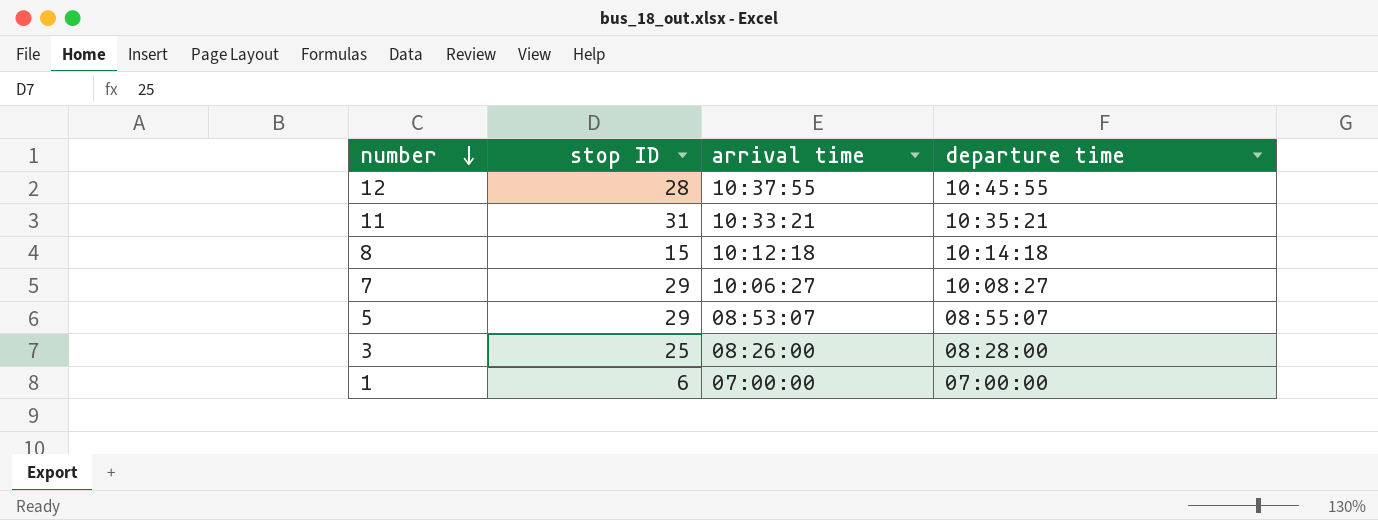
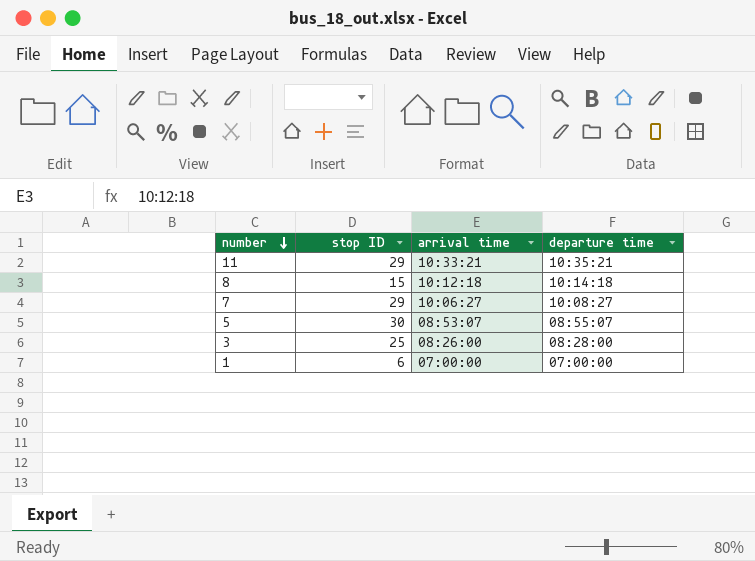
row 12: 28 | 10:37:55 | 10:45:55 -> none
11 | stop ID: 31 -> 29
5 | stop ID: 29 -> 30

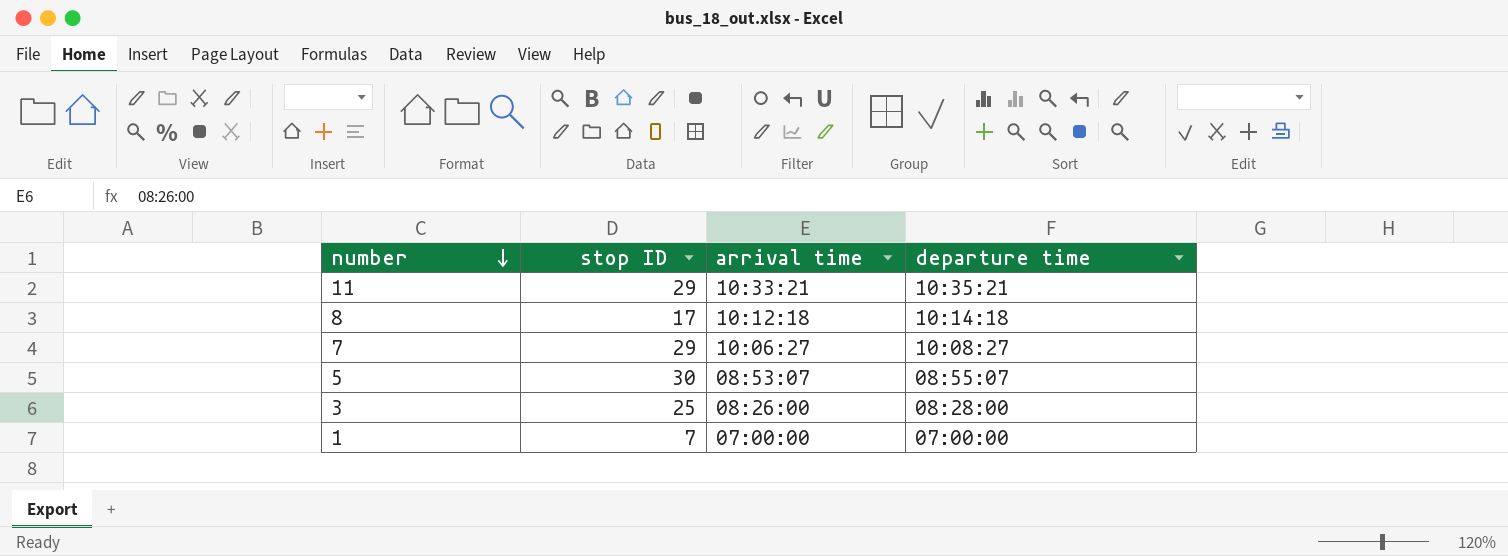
8 | stop ID: 15 -> 17
1 | stop ID: 6 -> 7

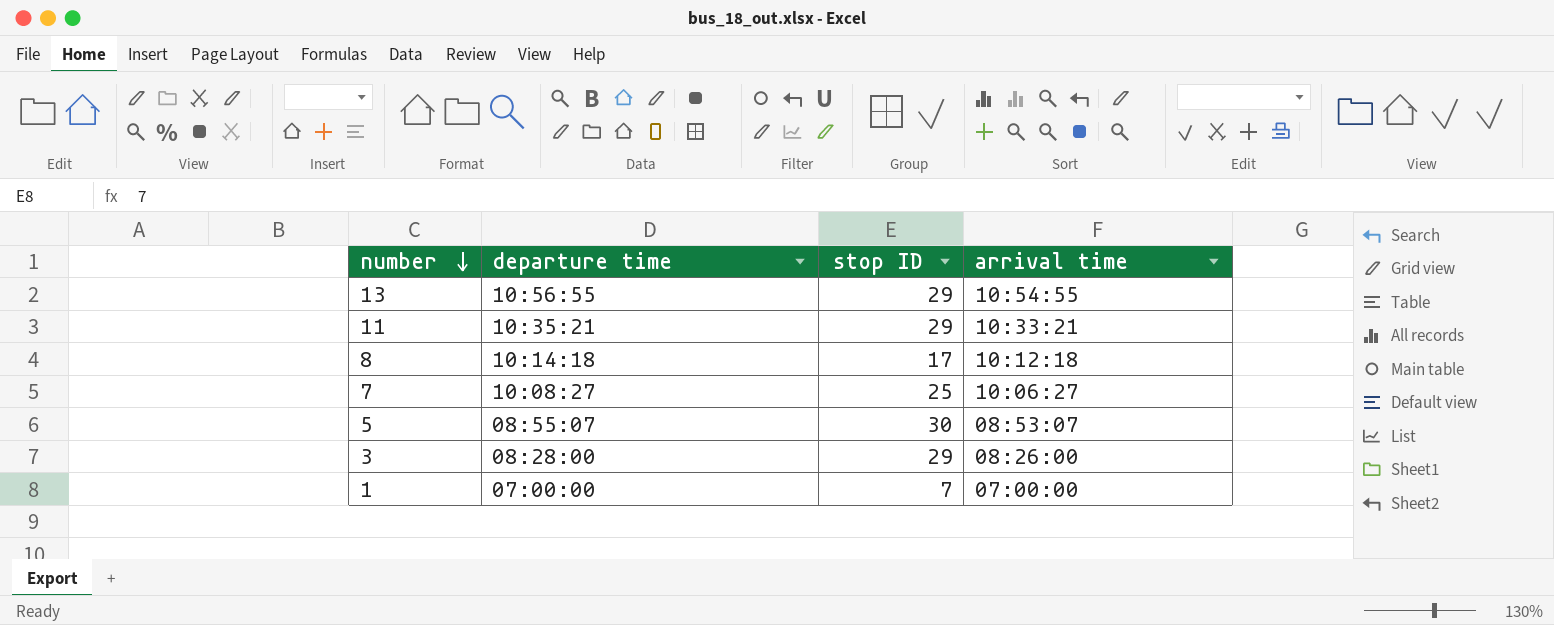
column departure time | position: 4 -> 2
row 13: none -> 10:56:55 | 29 | 10:54:55
7 | stop ID: 29 -> 25
3 | stop ID: 25 -> 29

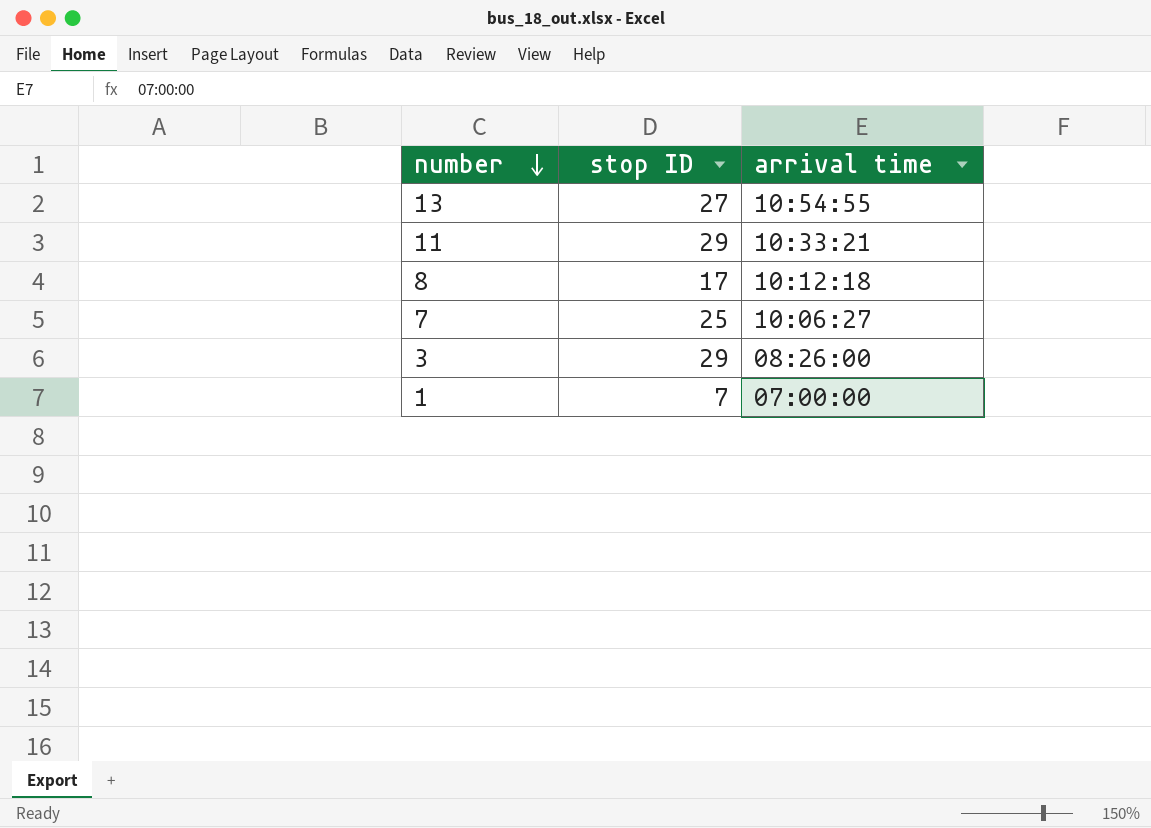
column departure time | position: 2 -> none
row 5: 08:55:07 | 30 | 08:53:07 -> none
13 | stop ID: 29 -> 27

